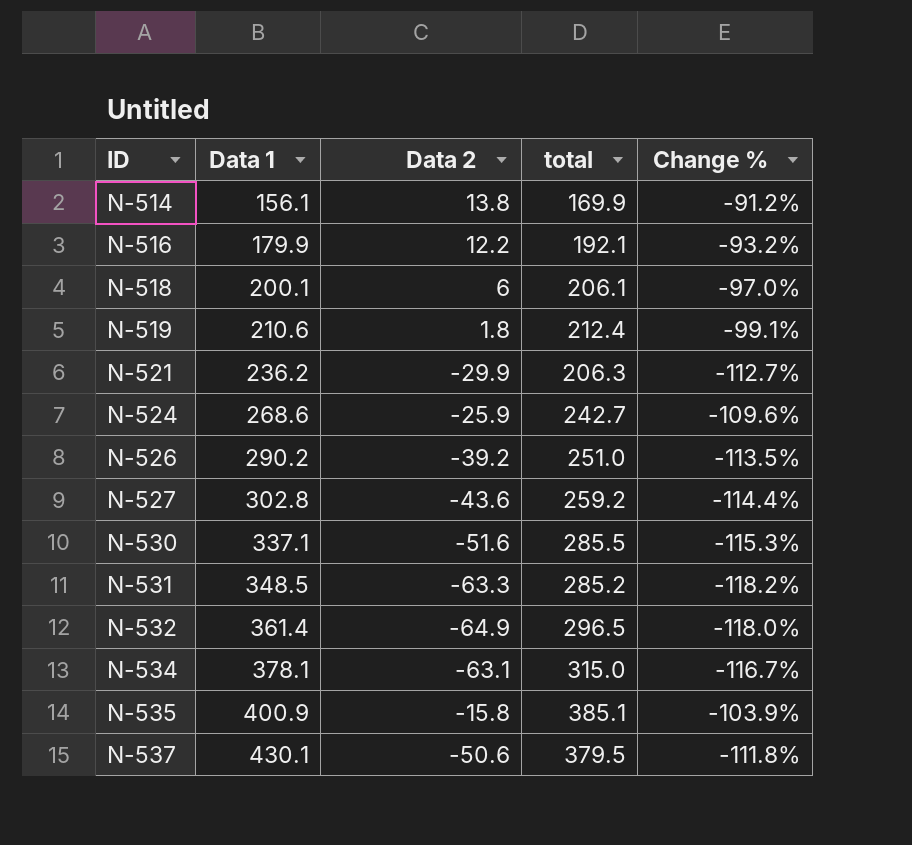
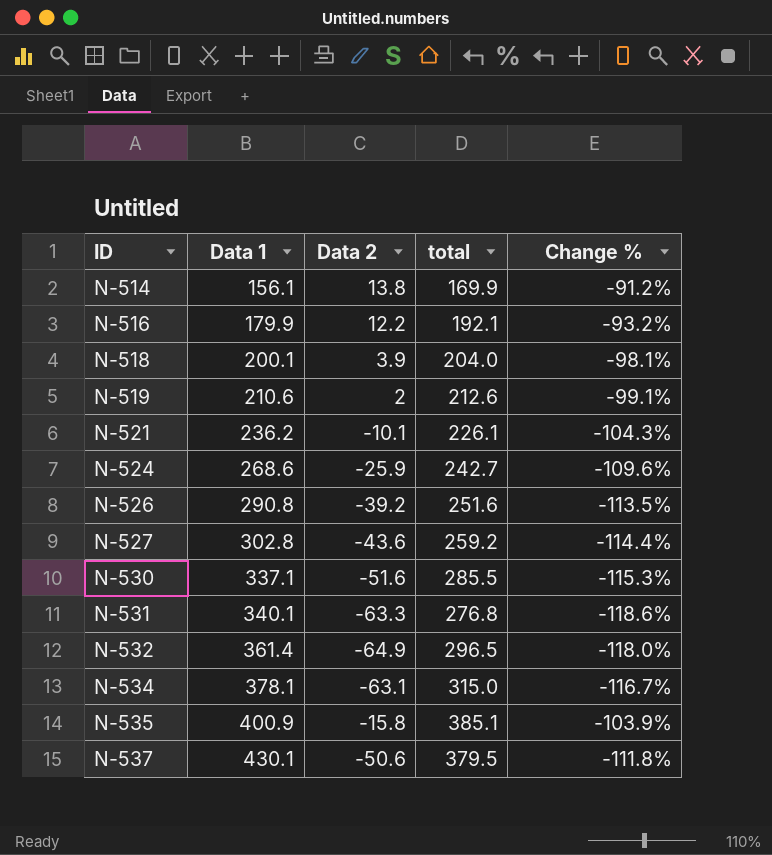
N-518 | Data 2: 6 -> 3.9
N-518 | total: 206.1 -> 204.0
N-518 | Change %: -97.0% -> -98.1%
N-519 | Data 2: 1.8 -> 2
N-519 | total: 212.4 -> 212.6
N-521 | Data 2: -29.9 -> -10.1
N-521 | total: 206.3 -> 226.1
N-521 | Change %: -112.7% -> -104.3%
N-526 | Data 1: 290.2 -> 290.8
N-526 | total: 251.0 -> 251.6
N-531 | Data 1: 348.5 -> 340.1
N-531 | total: 285.2 -> 276.8
N-531 | Change %: -118.2% -> -118.6%

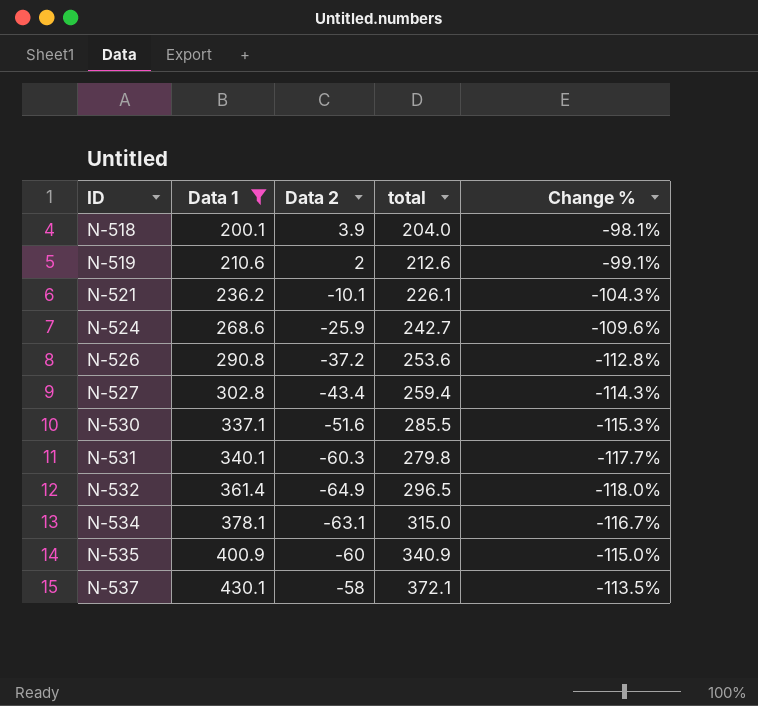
filter: none -> Data 1 >= 200.1
N-526 | Data 2: -39.2 -> -37.2
N-526 | total: 251.6 -> 253.6
N-526 | Change %: -113.5% -> -112.8%
N-527 | Data 2: -43.6 -> -43.4
N-527 | total: 259.2 -> 259.4
N-527 | Change %: -114.4% -> -114.3%
N-531 | Data 2: -63.3 -> -60.3
N-531 | total: 276.8 -> 279.8
N-531 | Change %: -118.6% -> -117.7%
N-535 | Data 2: -15.8 -> -60
N-535 | total: 385.1 -> 340.9
N-535 | Change %: -103.9% -> -115.0%
N-537 | Data 2: -50.6 -> -58
N-537 | total: 379.5 -> 372.1
N-537 | Change %: -111.8% -> -113.5%

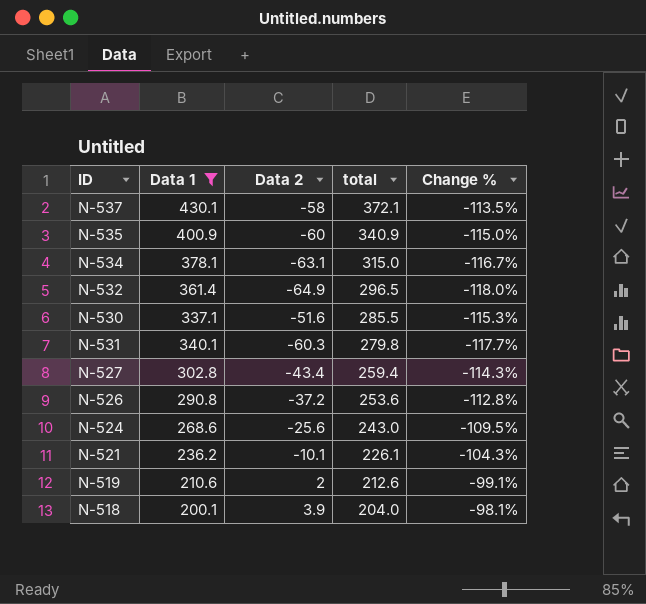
row order: ID ascending -> total descending
N-524 | Data 2: -25.9 -> -25.6
N-524 | total: 242.7 -> 243.0
N-524 | Change %: -109.6% -> -109.5%

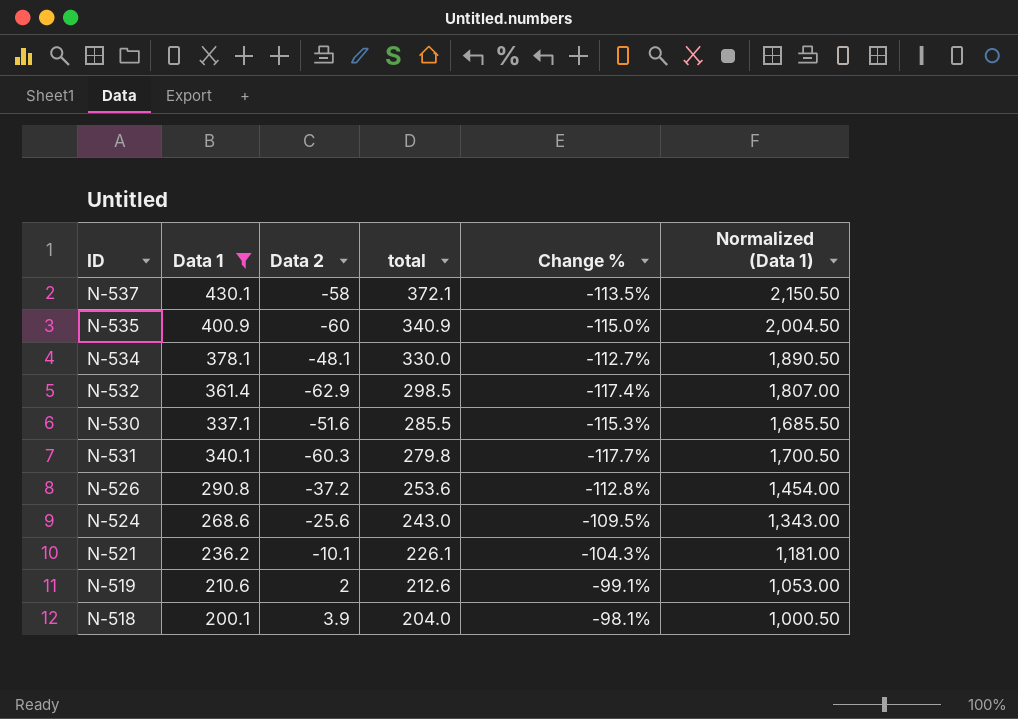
column Normalized (Data 1) | formula: none -> [Data 1] * 5
row N-527: 302.8 | -43.4 | 259.4 | -114.3% -> none
N-534 | Data 2: -63.1 -> -48.1
N-534 | total: 315.0 -> 330.0
N-534 | Change %: -116.7% -> -112.7%
N-532 | Data 2: -64.9 -> -62.9
N-532 | total: 296.5 -> 298.5
N-532 | Change %: -118.0% -> -117.4%

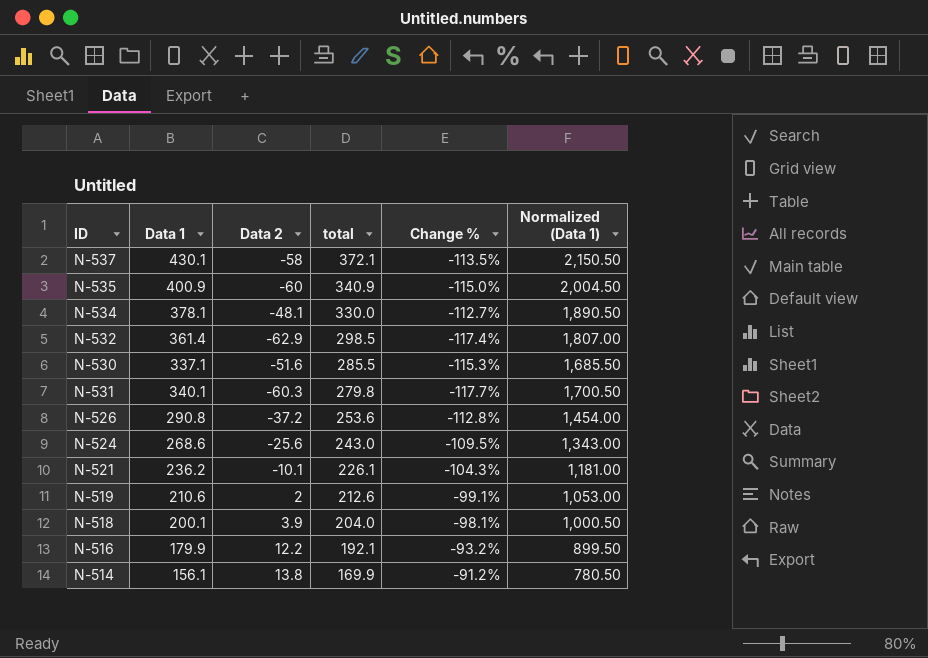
filter: Data 1 >= 200.1 -> none

